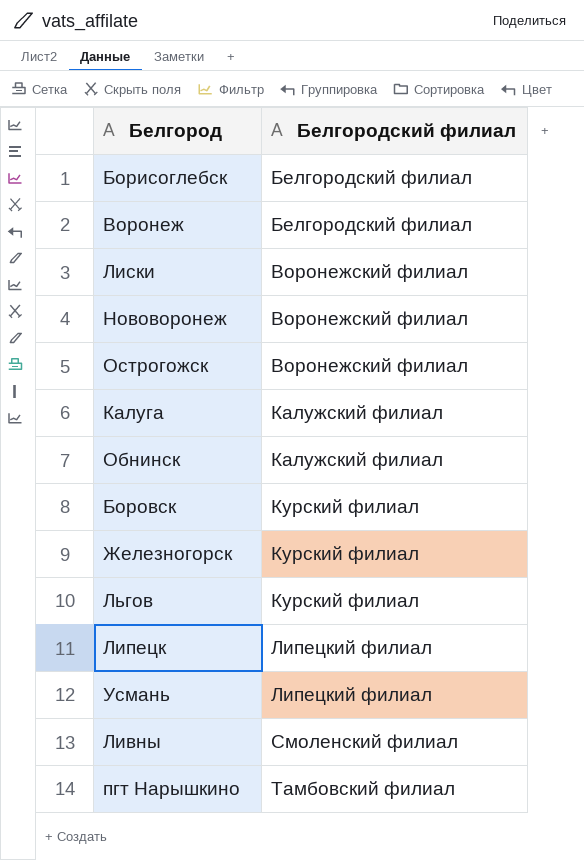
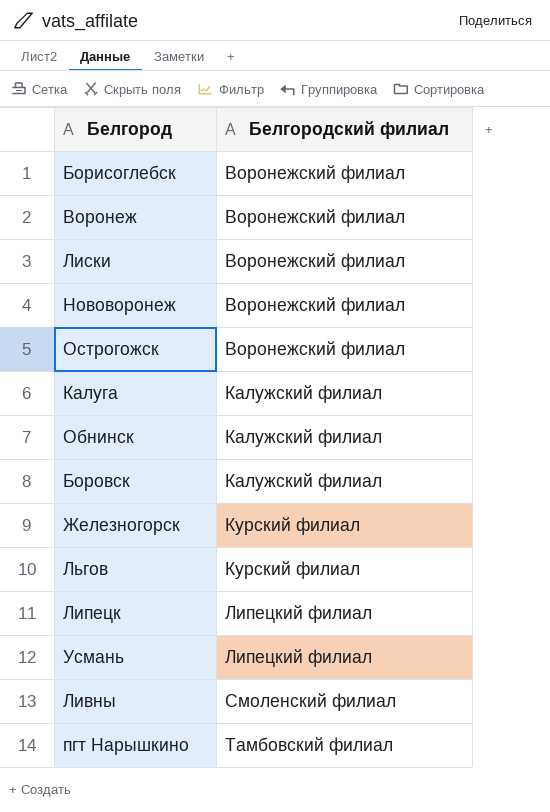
Борисоглебск | Белгородский филиал: Белгородский филиал -> Воронежский филиал
Воронеж | Белгородский филиал: Белгородский филиал -> Воронежский филиал
Боровск | Белгородский филиал: Курский филиал -> Калужский филиал

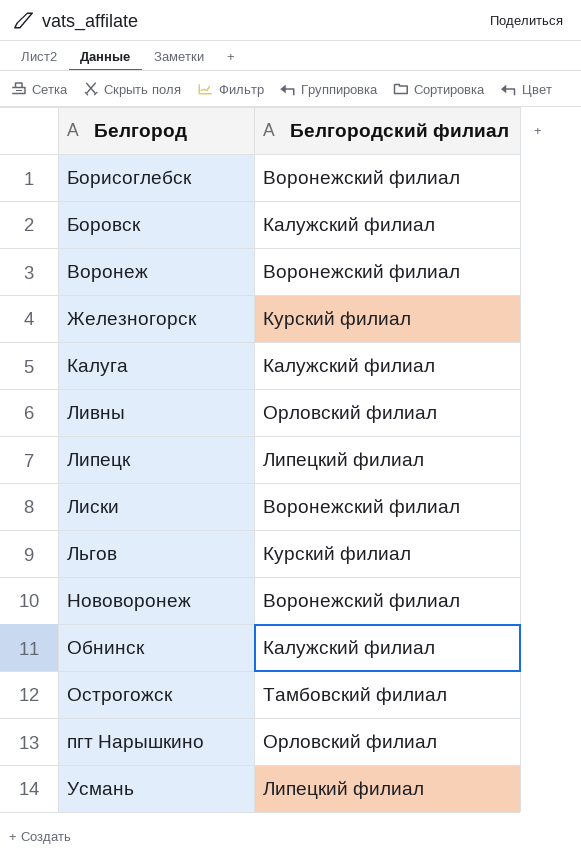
row order: Белгородский филиал ascending -> Белгород ascending
Ливны | Белгородский филиал: Смоленский филиал -> Орловский филиал
Острогожск | Белгородский филиал: Воронежский филиал -> Тамбовский филиал
пгт Нарышкино | Белгородский филиал: Тамбовский филиал -> Орловский филиал

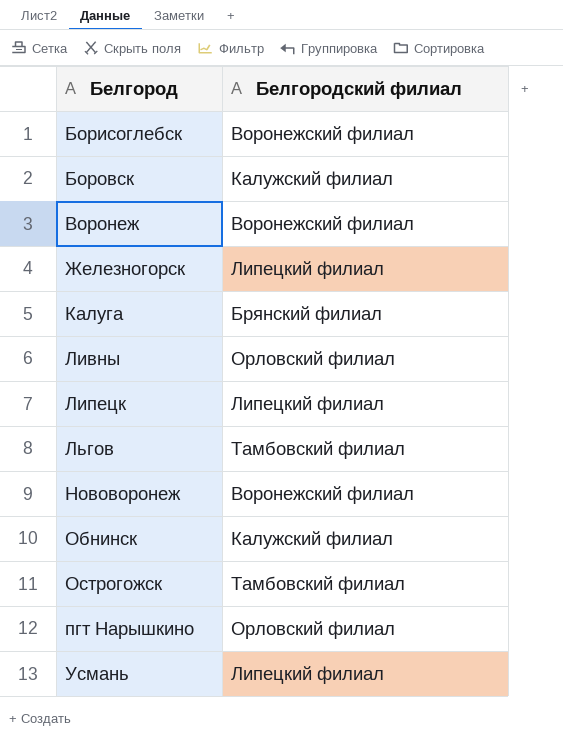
row Лиски: Воронежский филиал -> none
Железногорск | Белгородский филиал: Курский филиал -> Липецкий филиал
Калуга | Белгородский филиал: Калужский филиал -> Брянский филиал
Льгов | Белгородский филиал: Курский филиал -> Тамбовский филиал

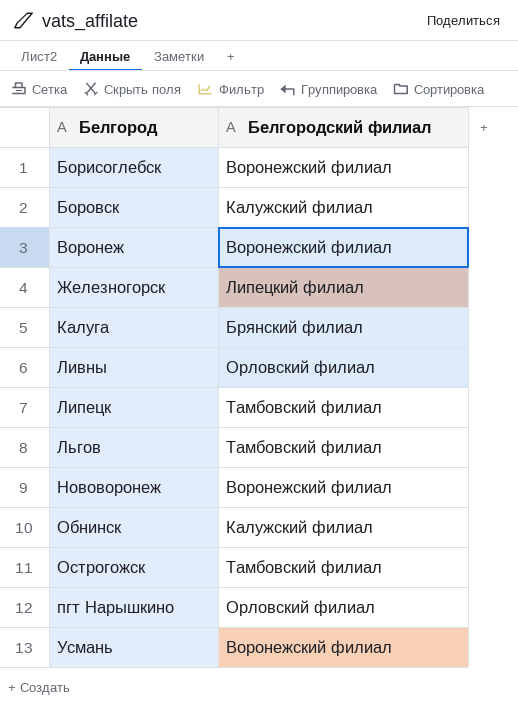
Липецк | Белгородский филиал: Липецкий филиал -> Тамбовский филиал
Усмань | Белгородский филиал: Липецкий филиал -> Воронежский филиал

